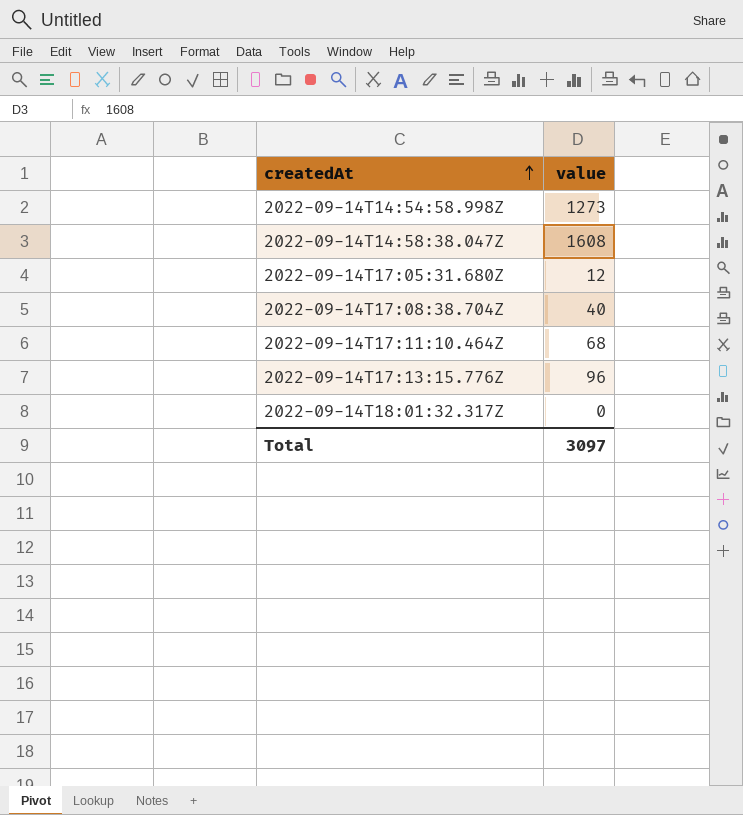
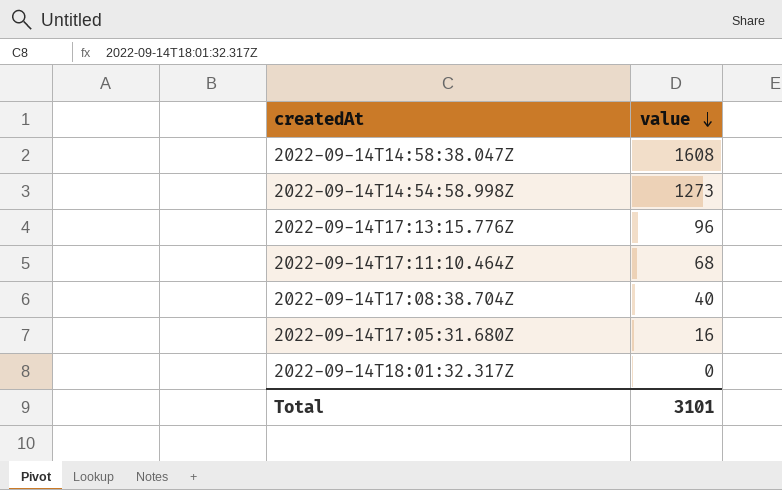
row order: createdAt ascending -> value descending
2022-09-14T17:05:31.680Z | value: 12 -> 16
Total | value: 3097 -> 3101

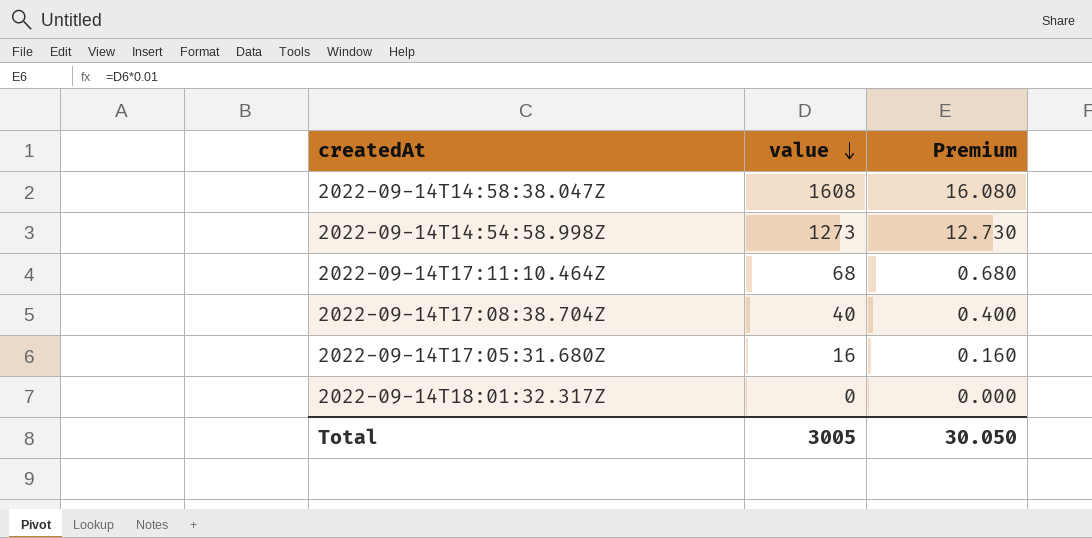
column Premium | formula: none -> [value] * 0.01
row 2022-09-14T17:13:15.776Z: 96 -> none
Total | value: 3101 -> 3005

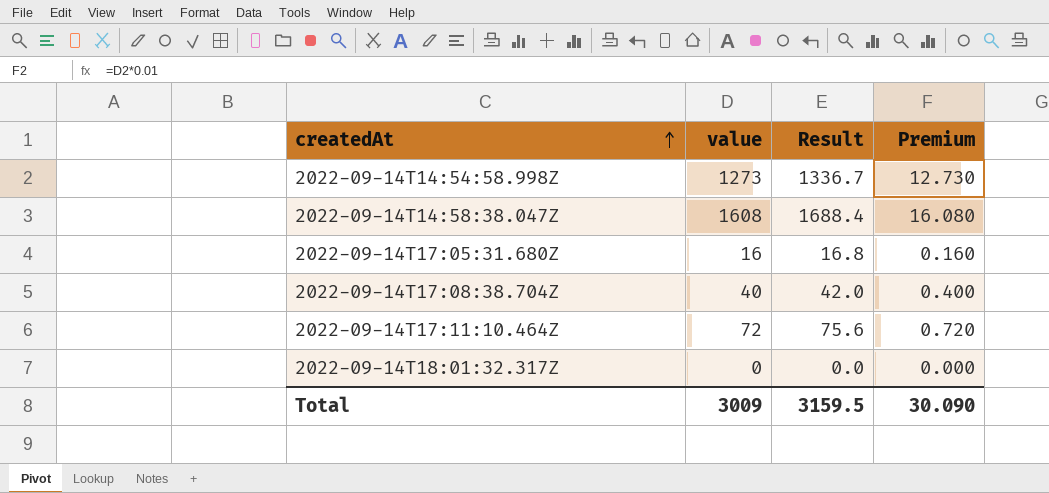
row order: value descending -> createdAt ascending
column Result | formula: none -> [value] * 1.05
2022-09-14T17:11:10.464Z | value: 68 -> 72
2022-09-14T17:11:10.464Z | Premium: 0.680 -> 0.720
Total | value: 3005 -> 3009
Total | Premium: 30.050 -> 30.090

